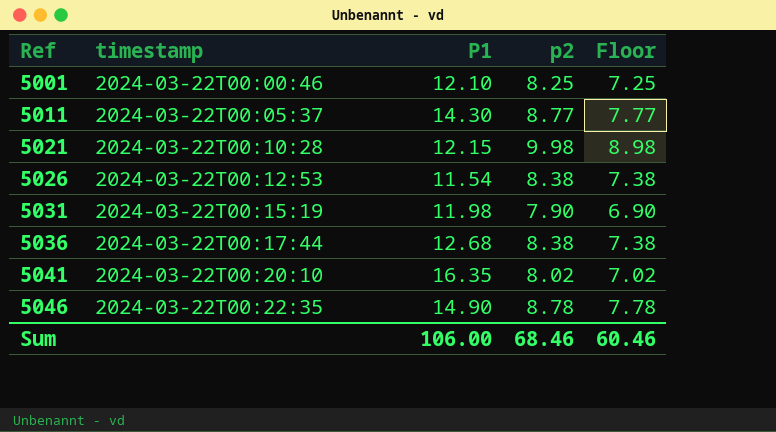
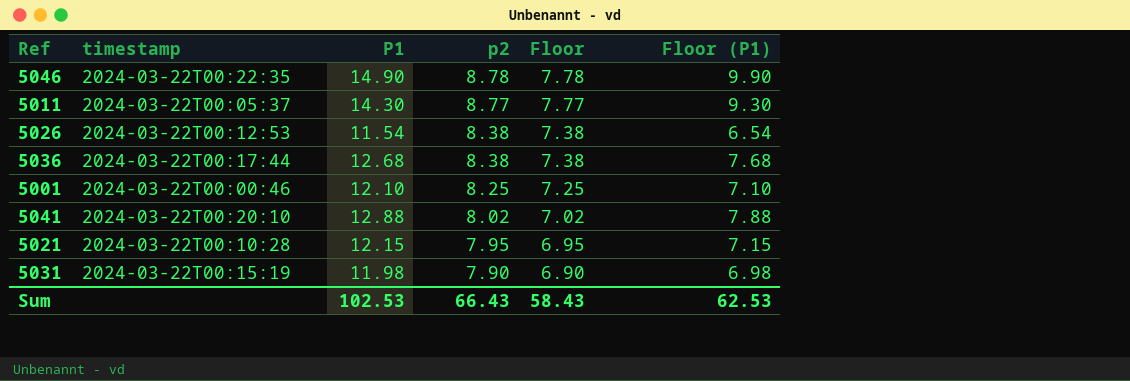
row order: Ref ascending -> p2 descending
column Floor (P1) | formula: none -> [P1] - 5
5041 | P1: 16.35 -> 12.88
5021 | p2: 9.98 -> 7.95
5021 | Floor: 8.98 -> 6.95
Sum | P1: 106.00 -> 102.53
Sum | p2: 68.46 -> 66.43
Sum | Floor: 60.46 -> 58.43

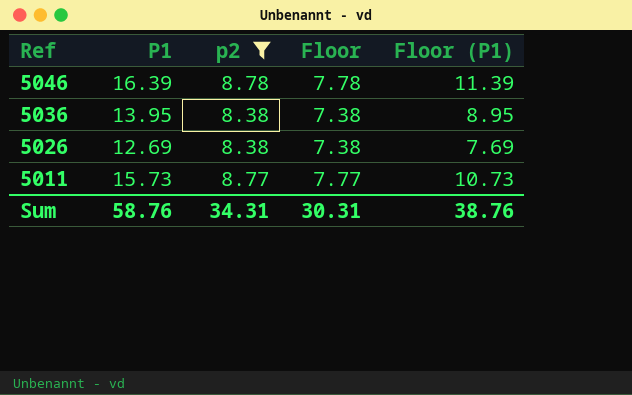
filter: none -> p2 >= 8.38
row order: p2 descending -> Ref descending
column timestamp | position: 2 -> none
5046 | P1: 14.90 -> 16.39
5046 | Floor (P1): 9.90 -> 11.39
5036 | P1: 12.68 -> 13.95
5036 | Floor (P1): 7.68 -> 8.95
5026 | P1: 11.54 -> 12.69
5026 | Floor (P1): 6.54 -> 7.69
5011 | P1: 14.30 -> 15.73
5011 | Floor (P1): 9.30 -> 10.73
Sum | P1: 102.53 -> 58.76
Sum | p2: 66.43 -> 34.31
Sum | Floor: 58.43 -> 30.31
Sum | Floor (P1): 62.53 -> 38.76

